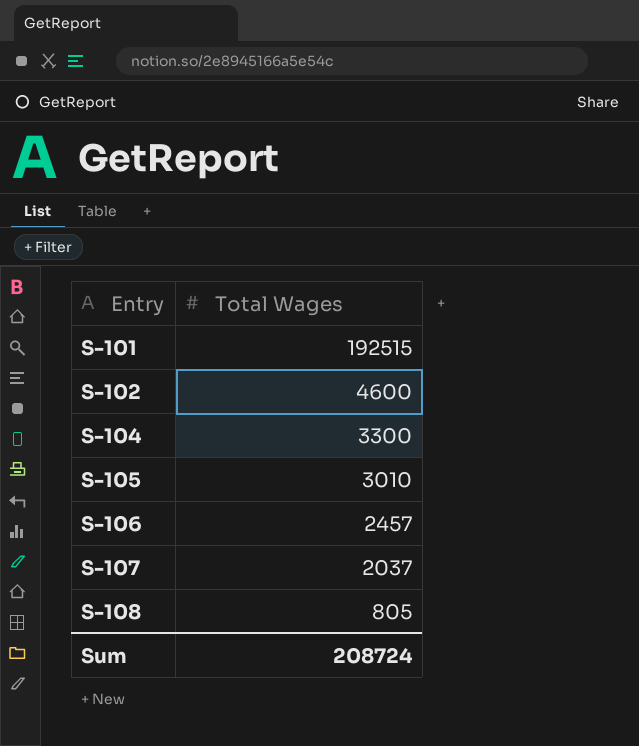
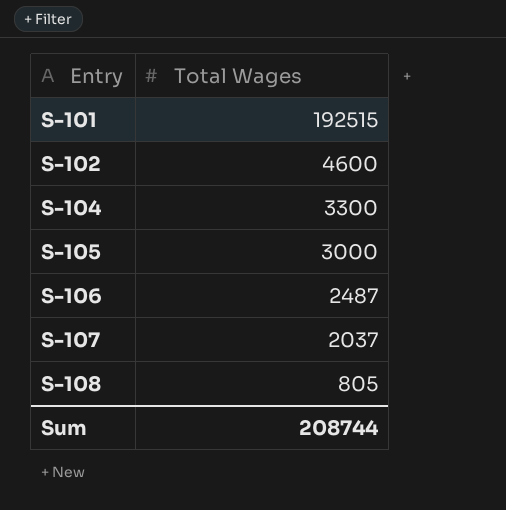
S-105 | Total Wages: 3010 -> 3000
S-106 | Total Wages: 2457 -> 2487
Sum | Total Wages: 208724 -> 208744

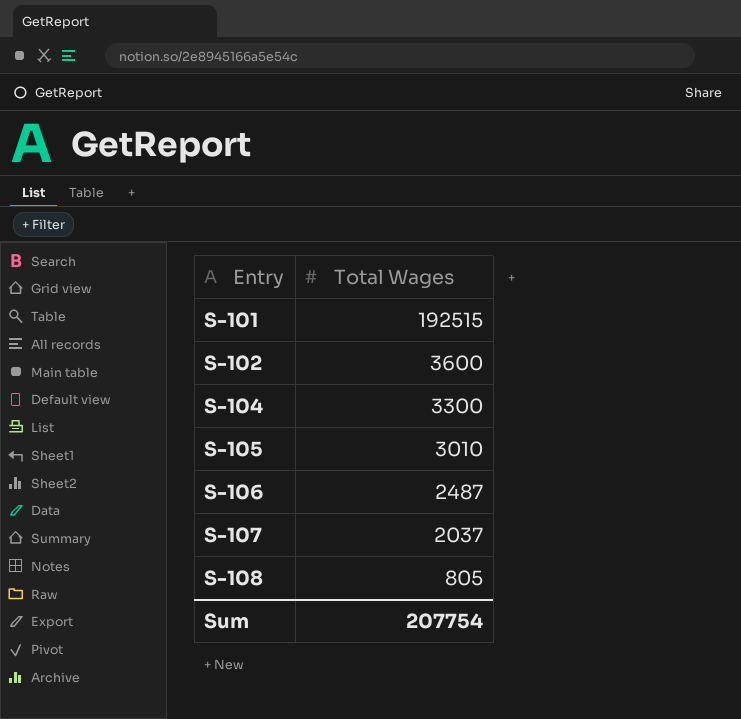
S-102 | Total Wages: 4600 -> 3600
S-105 | Total Wages: 3000 -> 3010
Sum | Total Wages: 208744 -> 207754

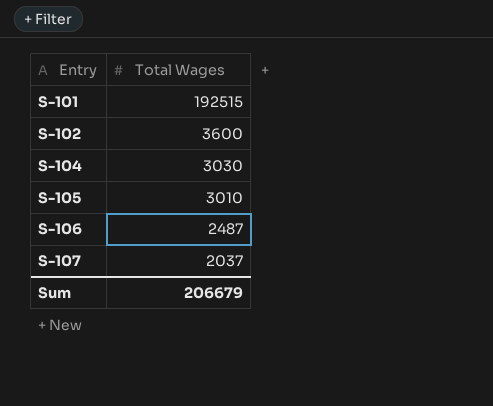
row S-108: 805 -> none
S-104 | Total Wages: 3300 -> 3030
Sum | Total Wages: 207754 -> 206679

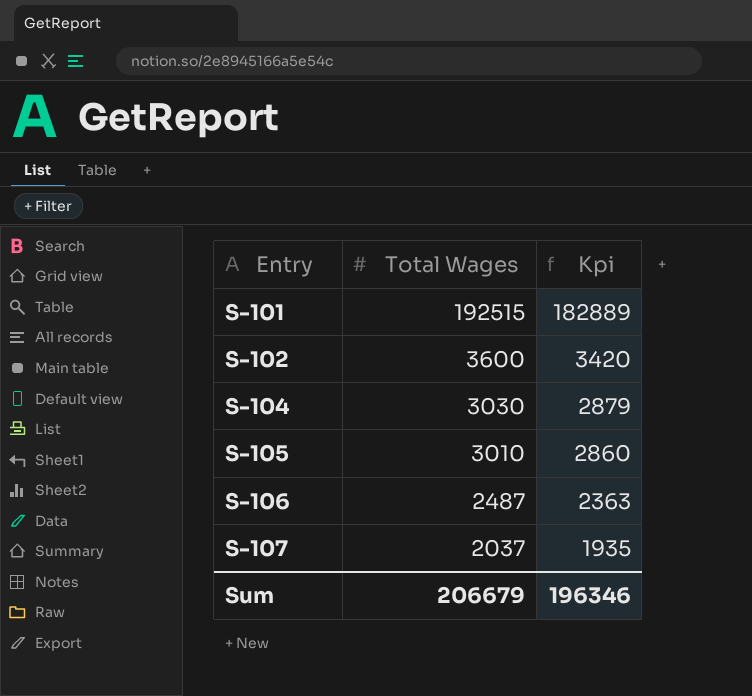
column Kpi | formula: none -> [Total Wages] * 0.95

